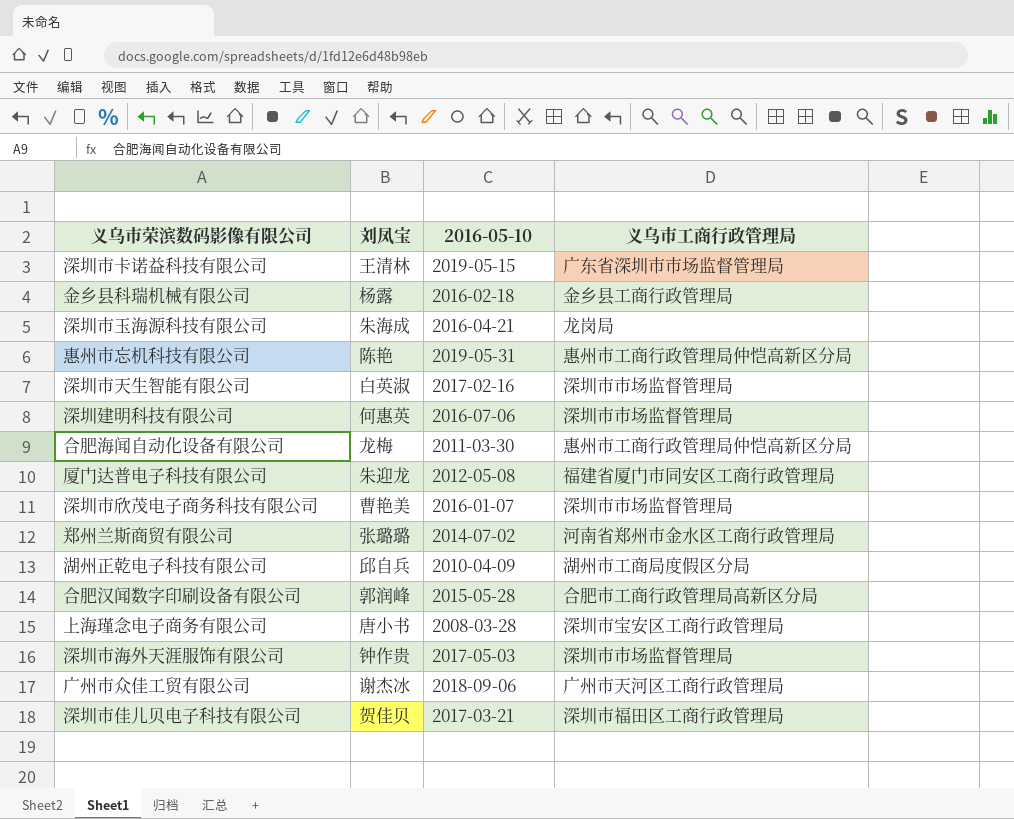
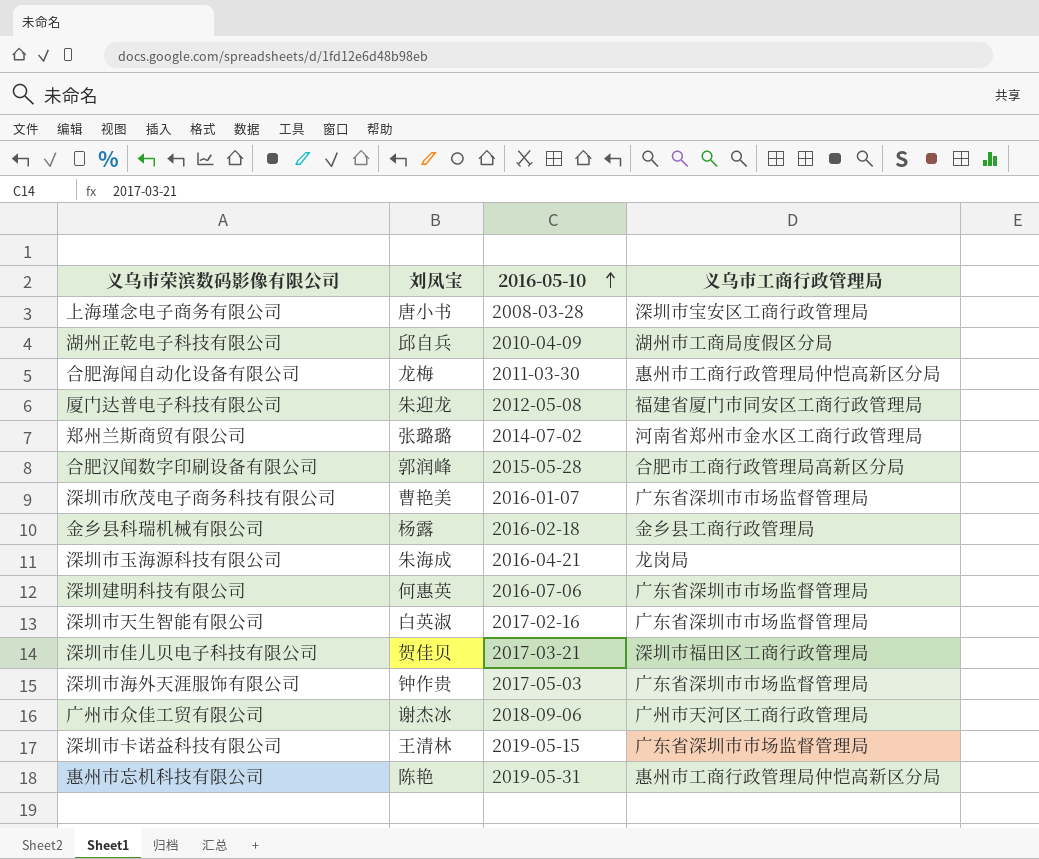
row order: none -> 2016-05-10 ascending
深圳市欣茂电子商务科技有限公司 | 义乌市工商行政管理局: 深圳市市场监督管理局 -> 广东省深圳市市场监督管理局
深圳建明科技有限公司 | 义乌市工商行政管理局: 深圳市市场监督管理局 -> 广东省深圳市市场监督管理局
深圳市天生智能有限公司 | 义乌市工商行政管理局: 深圳市市场监督管理局 -> 广东省深圳市市场监督管理局
深圳市海外天涯服饰有限公司 | 义乌市工商行政管理局: 深圳市市场监督管理局 -> 广东省深圳市市场监督管理局

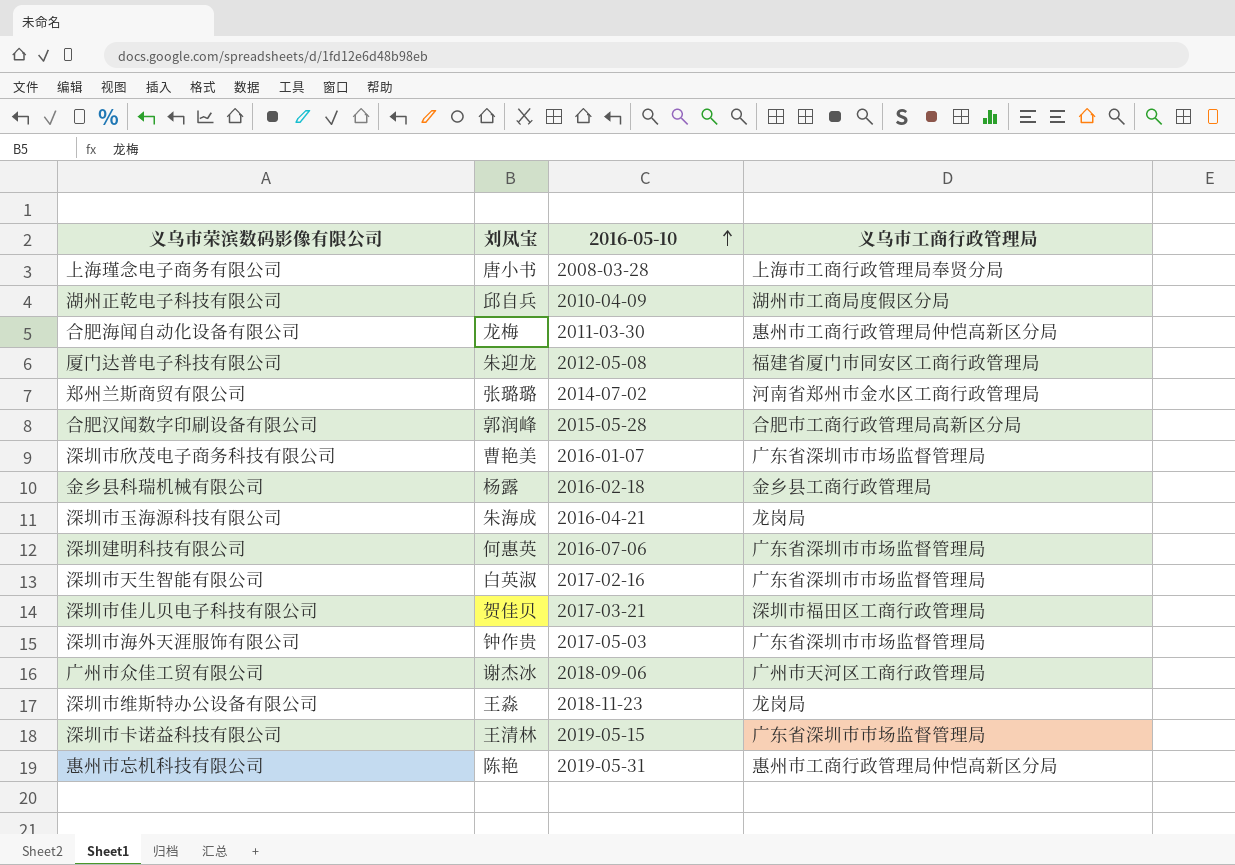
上海瑾念电子商务有限公司 | 义乌市工商行政管理局: 深圳市宝安区工商行政管理局 -> 上海市工商行政管理局奉贤分局
row 深圳市维斯特办公设备有限公司: none -> 王淼 | 2018-11-23 | 龙岗局

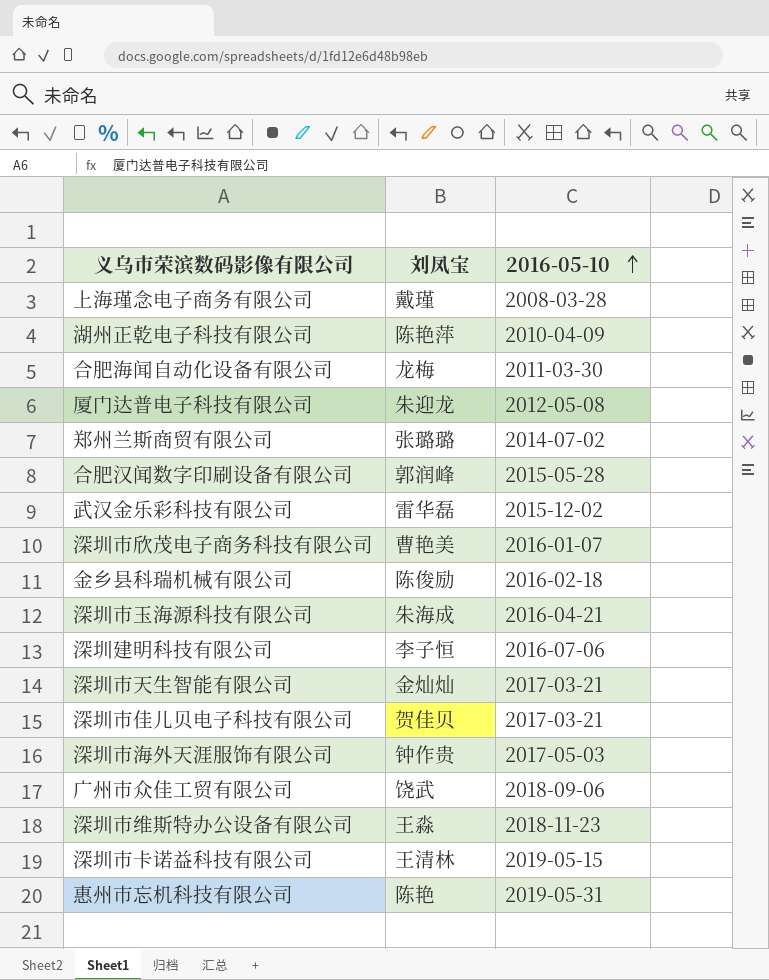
column 义乌市工商行政管理局 | position: 4 -> none
上海瑾念电子商务有限公司 | 刘凤宝: 唐小书 -> 戴瑾
湖州正乾电子科技有限公司 | 刘凤宝: 邱自兵 -> 陈艳萍
row 武汉金乐彩科技有限公司: none -> 雷华磊 | 2015-12-02
金乡县科瑞机械有限公司 | 刘凤宝: 杨露 -> 陈俊励
深圳建明科技有限公司 | 刘凤宝: 何惠英 -> 李子恒
深圳市天生智能有限公司 | 刘凤宝: 白英淑 -> 金灿灿
深圳市天生智能有限公司 | 2016-05-10: 2017-02-16 -> 2017-03-21
广州市众佳工贸有限公司 | 刘凤宝: 谢杰冰 -> 饶武

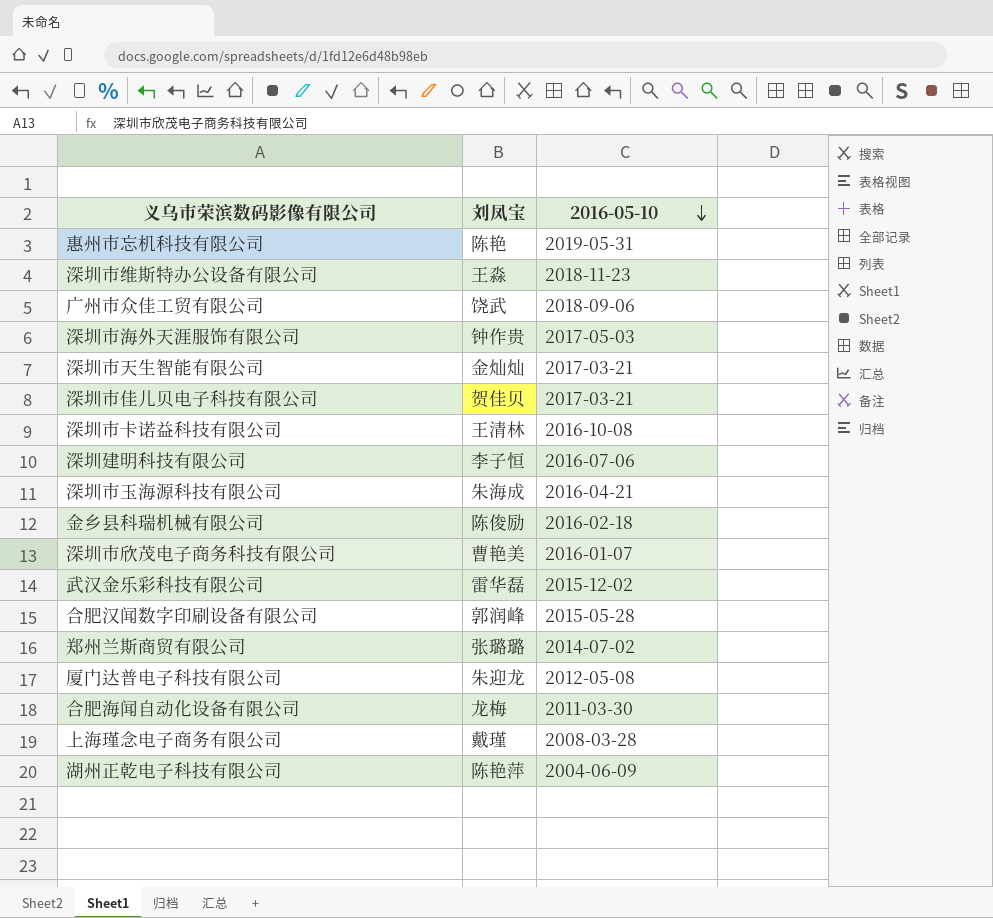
row order: 2016-05-10 ascending -> 2016-05-10 descending
深圳市卡诺益科技有限公司 | 2016-05-10: 2019-05-15 -> 2016-10-08
湖州正乾电子科技有限公司 | 2016-05-10: 2010-04-09 -> 2004-06-09

